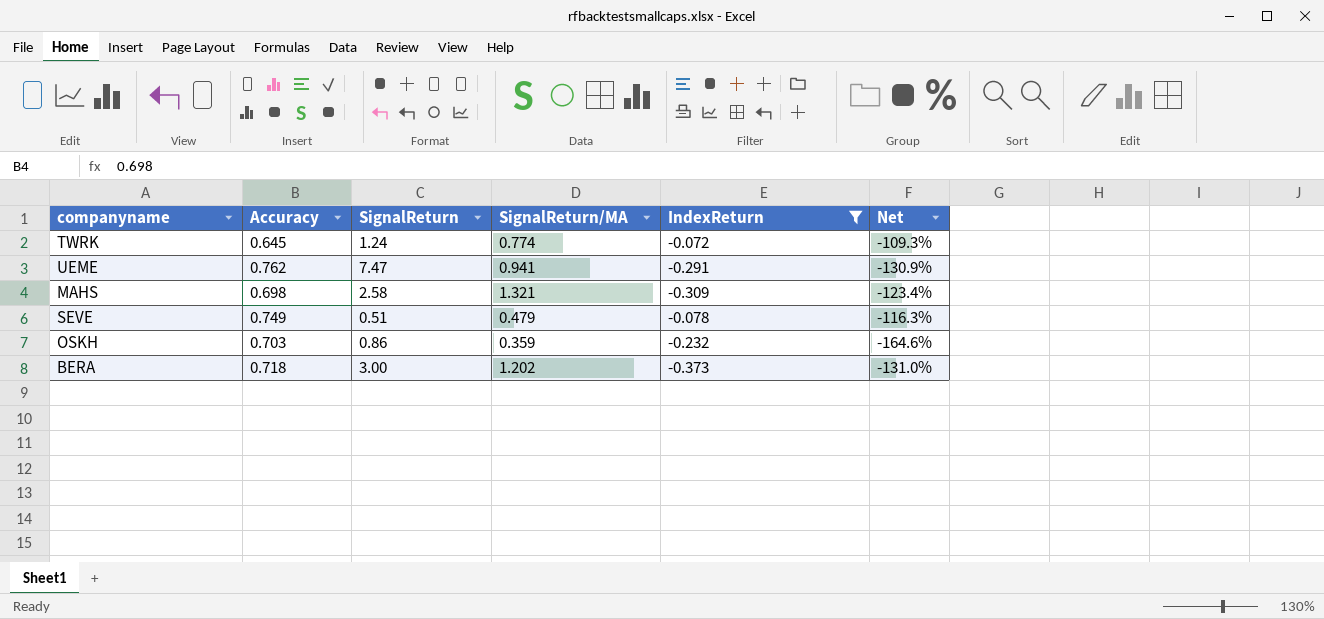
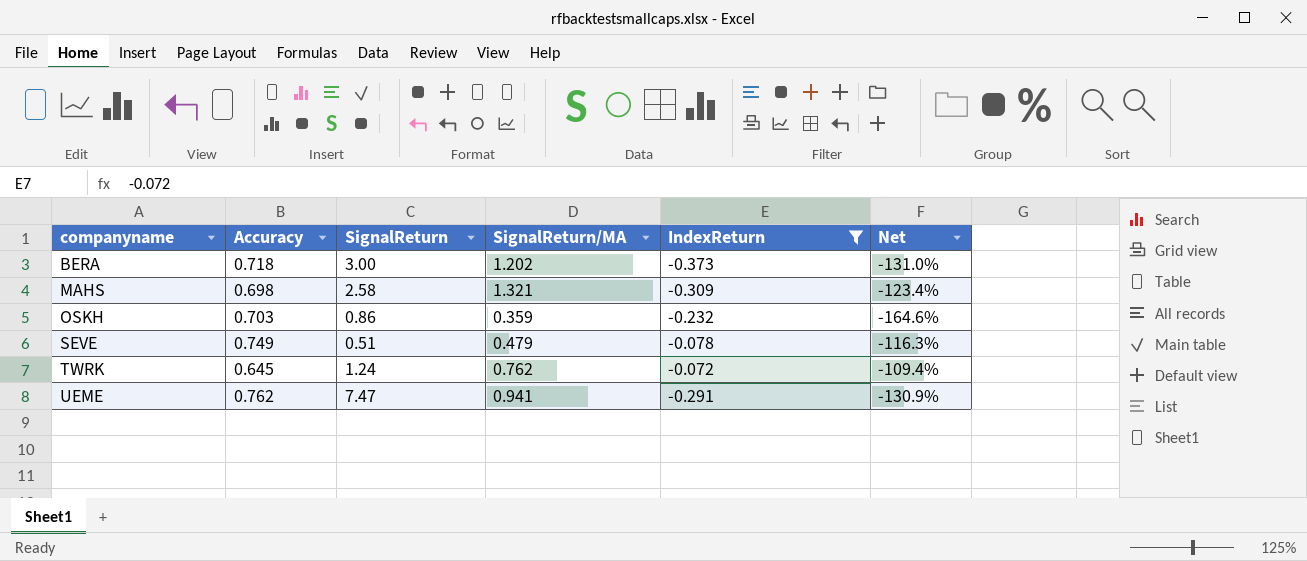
row order: none -> companyname ascending
TWRK | SignalReturn/MA: 0.774 -> 0.762
TWRK | Net: -109.3% -> -109.4%

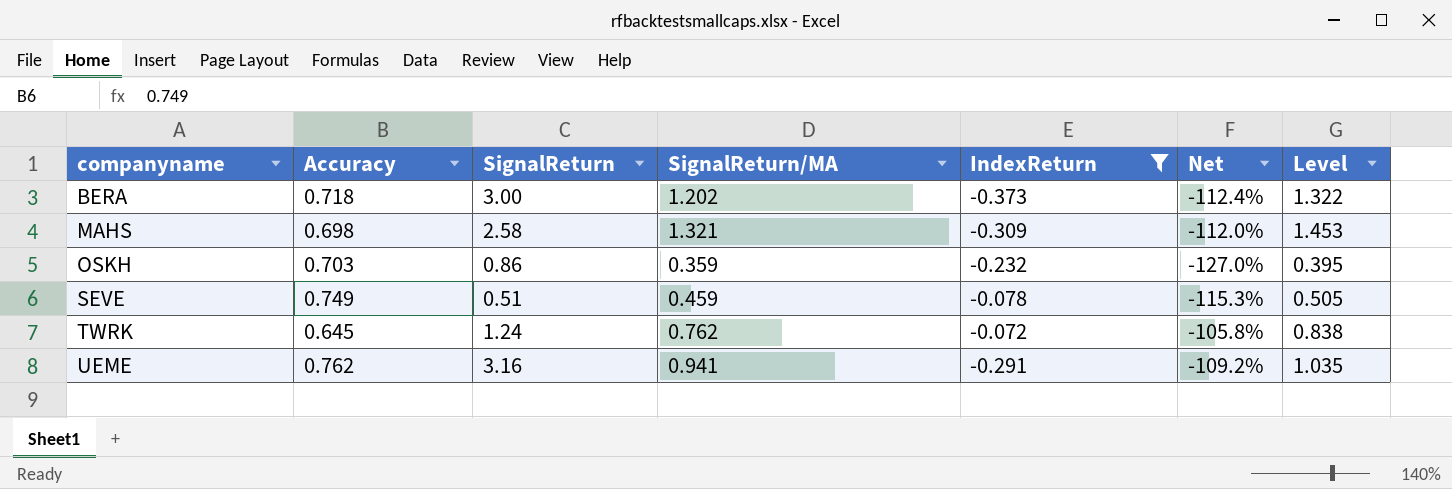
column Net | formula: ([IndexReturn] - [SignalReturn/MA]) / [SignalReturn/MA] -> ([IndexReturn] - [SignalReturn]) / [SignalReturn]
column Level | formula: none -> [SignalReturn/MA] * 1.1
SEVE | SignalReturn/MA: 0.479 -> 0.459
UEME | SignalReturn: 7.47 -> 3.16

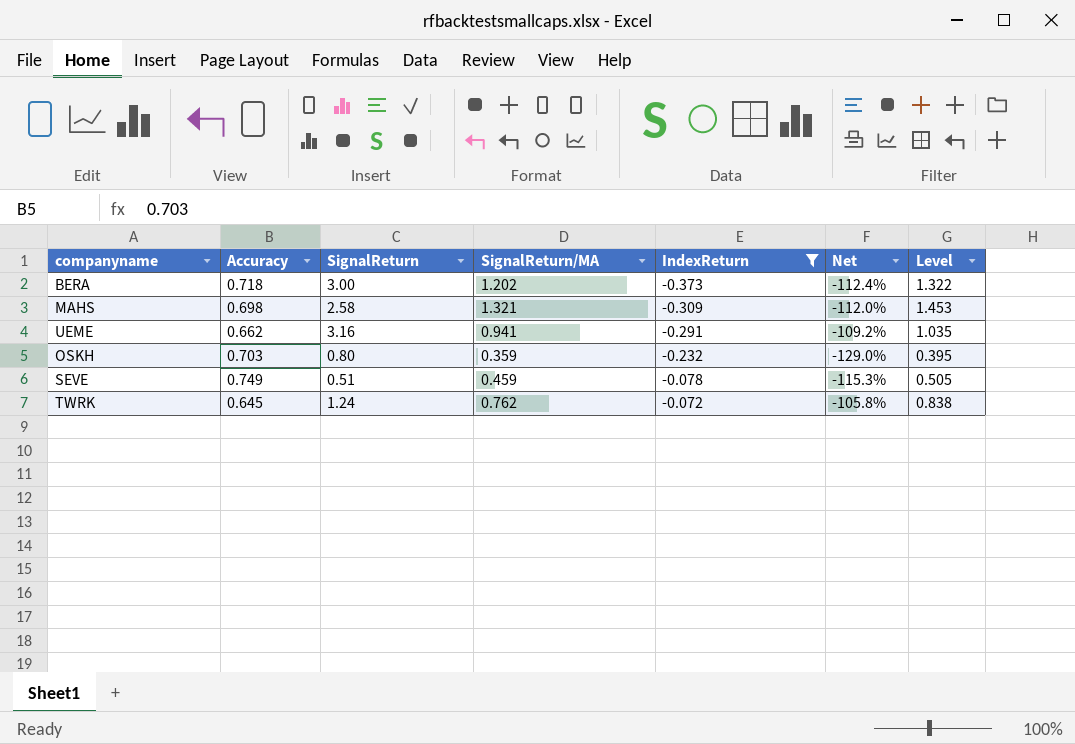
row order: companyname ascending -> IndexReturn ascending
UEME | Accuracy: 0.762 -> 0.662
OSKH | SignalReturn: 0.86 -> 0.80
OSKH | Net: -127.0% -> -129.0%

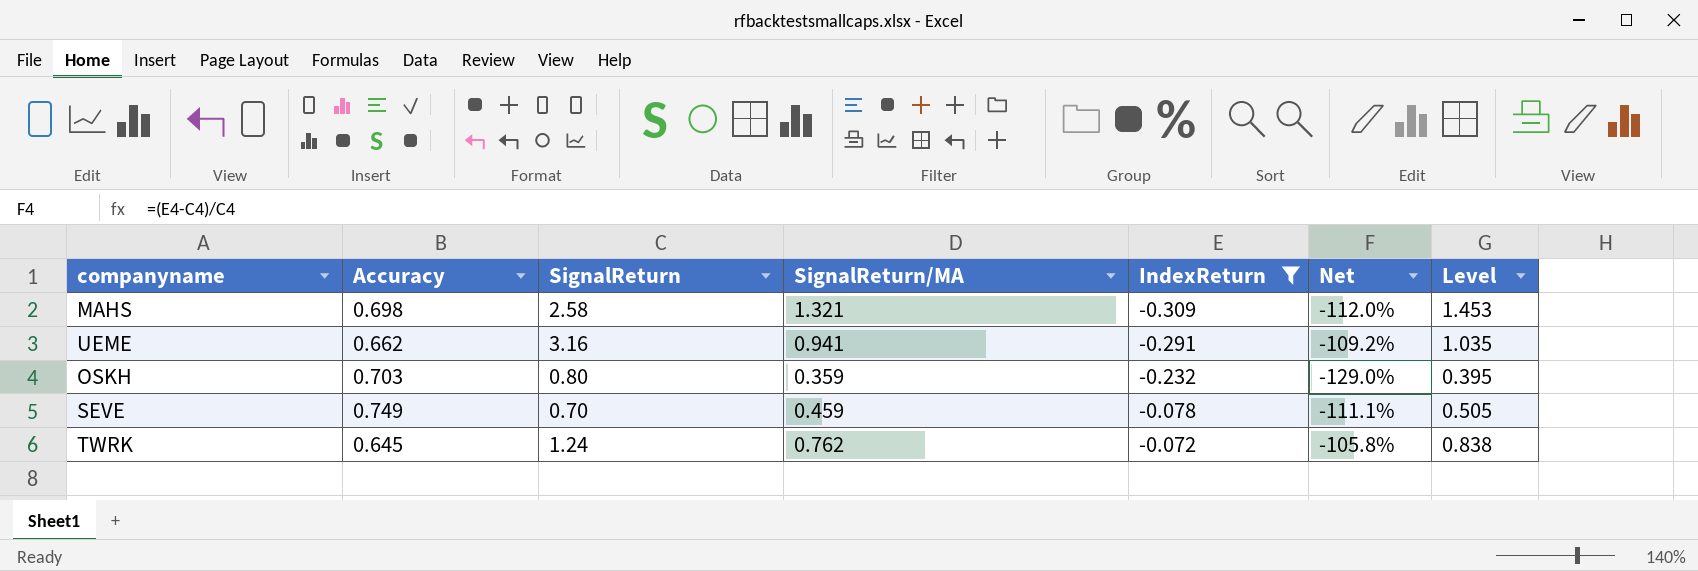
row BERA: 0.718 | 3.00 | 1.202 | -0.373 | -112.4% | 1.322 -> none
SEVE | SignalReturn: 0.51 -> 0.70
SEVE | Net: -115.3% -> -111.1%

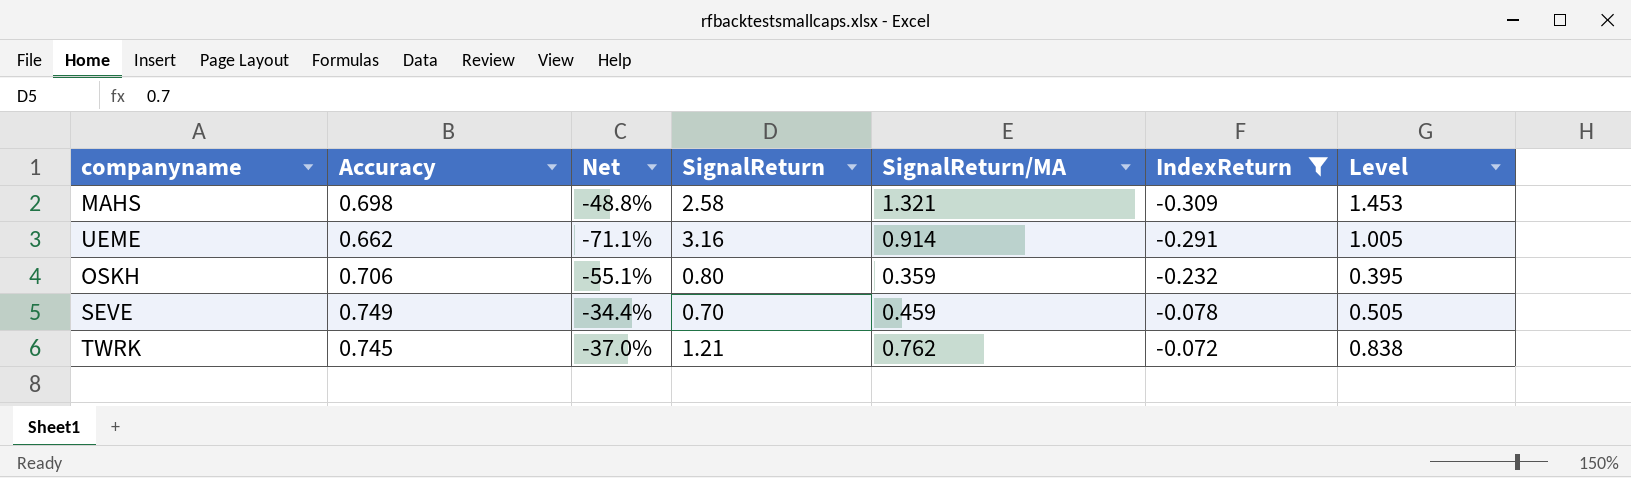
column Net | formula: ([IndexReturn] - [SignalReturn]) / [SignalReturn] -> ([SignalReturn/MA] - [SignalReturn]) / [SignalReturn]
column Net | position: 6 -> 3
UEME | SignalReturn/MA: 0.941 -> 0.914
UEME | Level: 1.035 -> 1.005
OSKH | Accuracy: 0.703 -> 0.706
TWRK | Accuracy: 0.645 -> 0.745
TWRK | SignalReturn: 1.24 -> 1.21

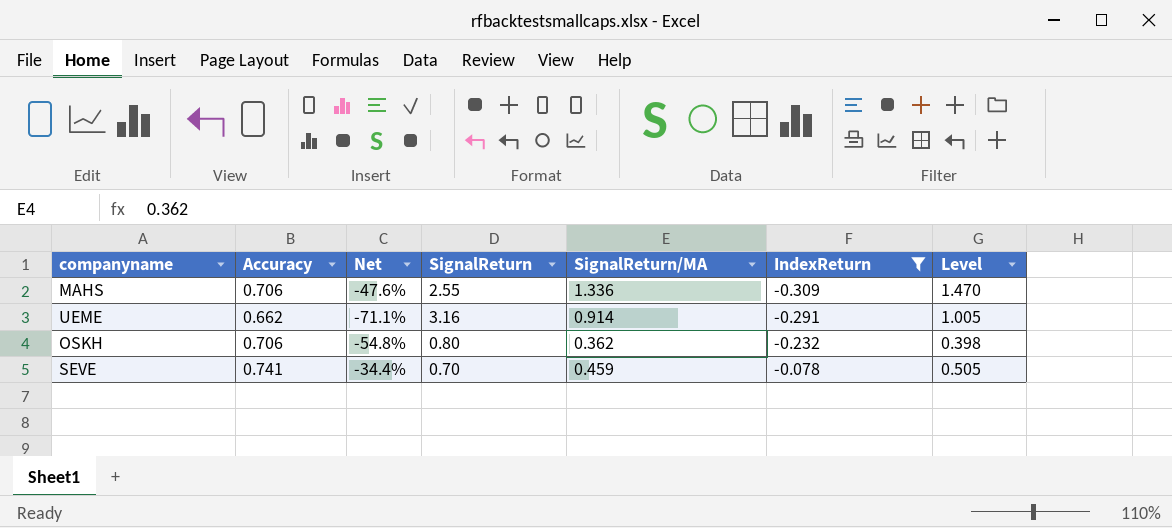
row TWRK: 0.745 | -37.0% | 1.21 | 0.762 | -0.072 | 0.838 -> none
MAHS | Accuracy: 0.698 -> 0.706
MAHS | Net: -48.8% -> -47.6%
MAHS | SignalReturn: 2.58 -> 2.55
MAHS | SignalReturn/MA: 1.321 -> 1.336
MAHS | Level: 1.453 -> 1.470
OSKH | Net: -55.1% -> -54.8%
OSKH | SignalReturn/MA: 0.359 -> 0.362
OSKH | Level: 0.395 -> 0.398
SEVE | Accuracy: 0.749 -> 0.741

